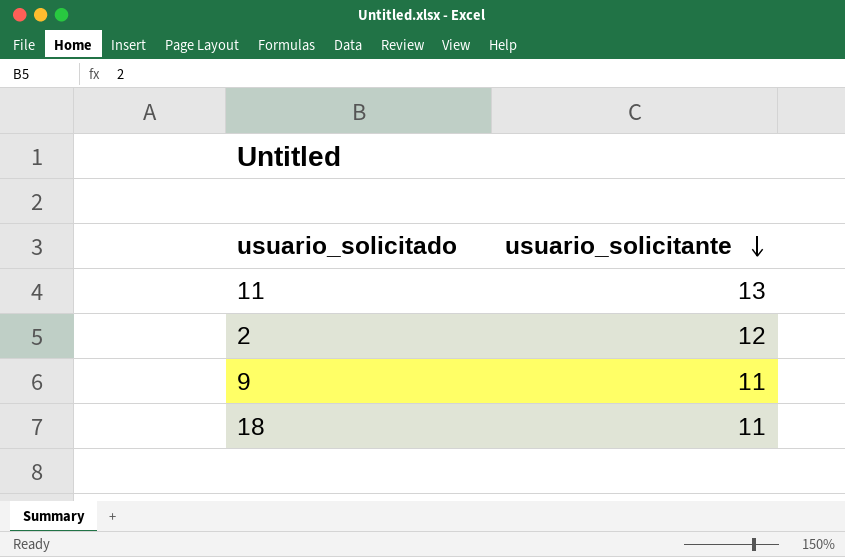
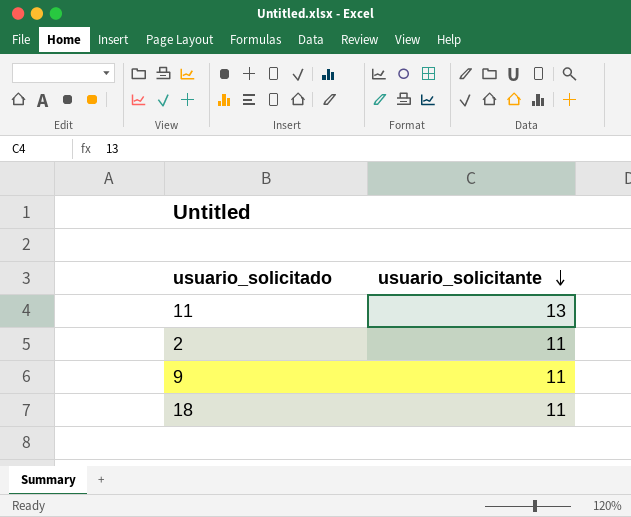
2 | usuario_solicitante: 12 -> 11

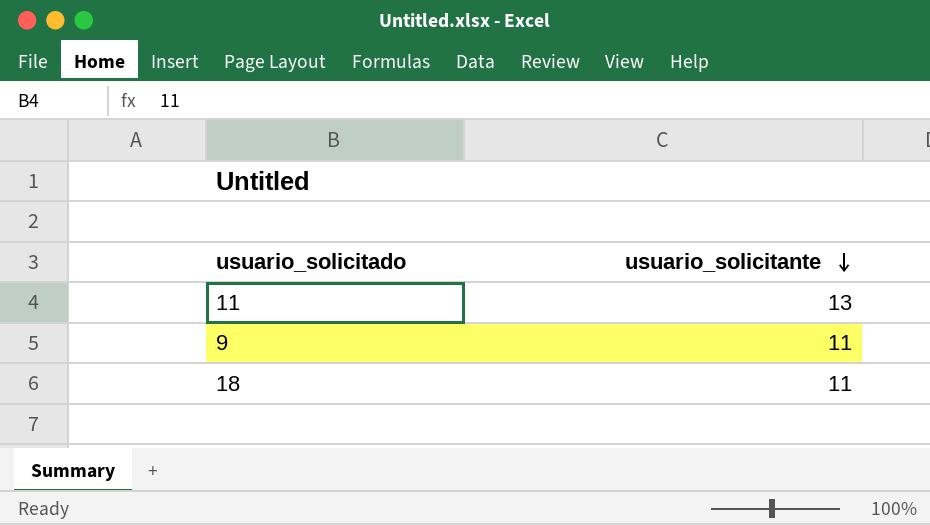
row 2: 11 -> none

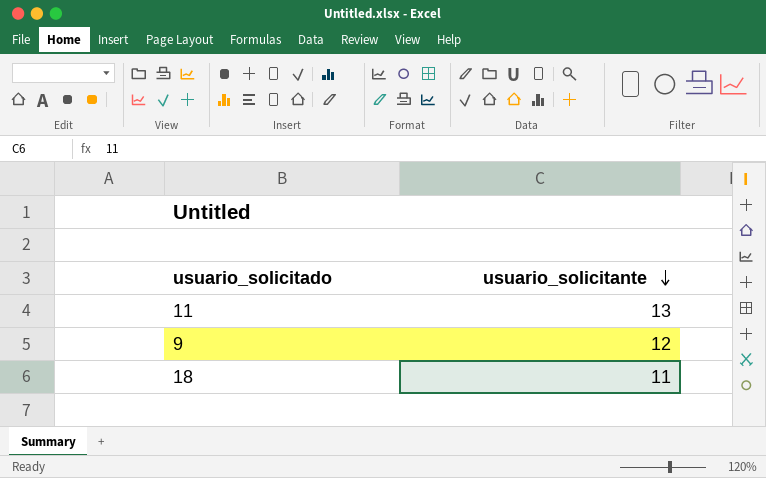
9 | usuario_solicitante: 11 -> 12

